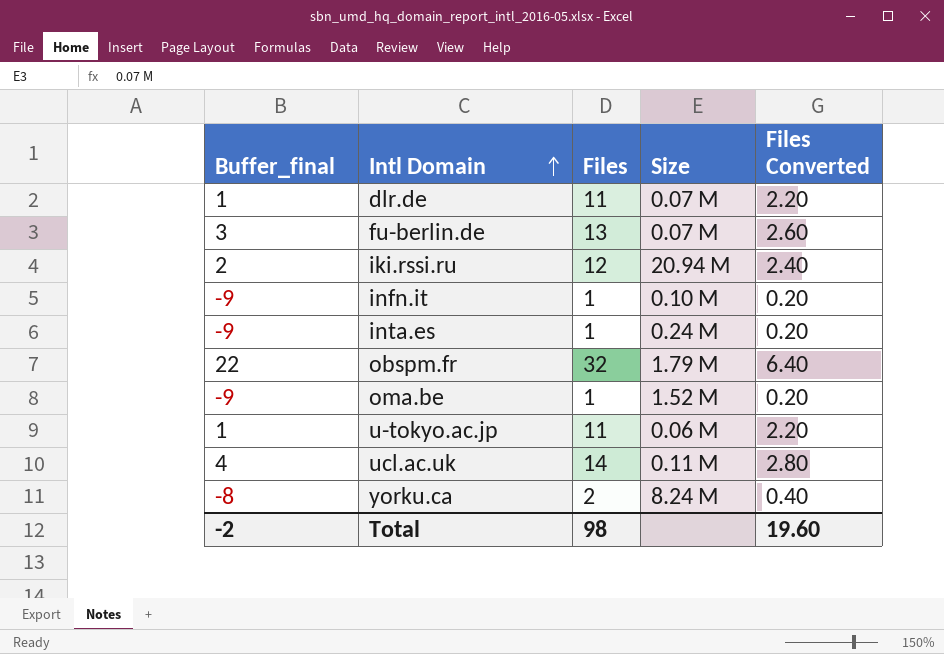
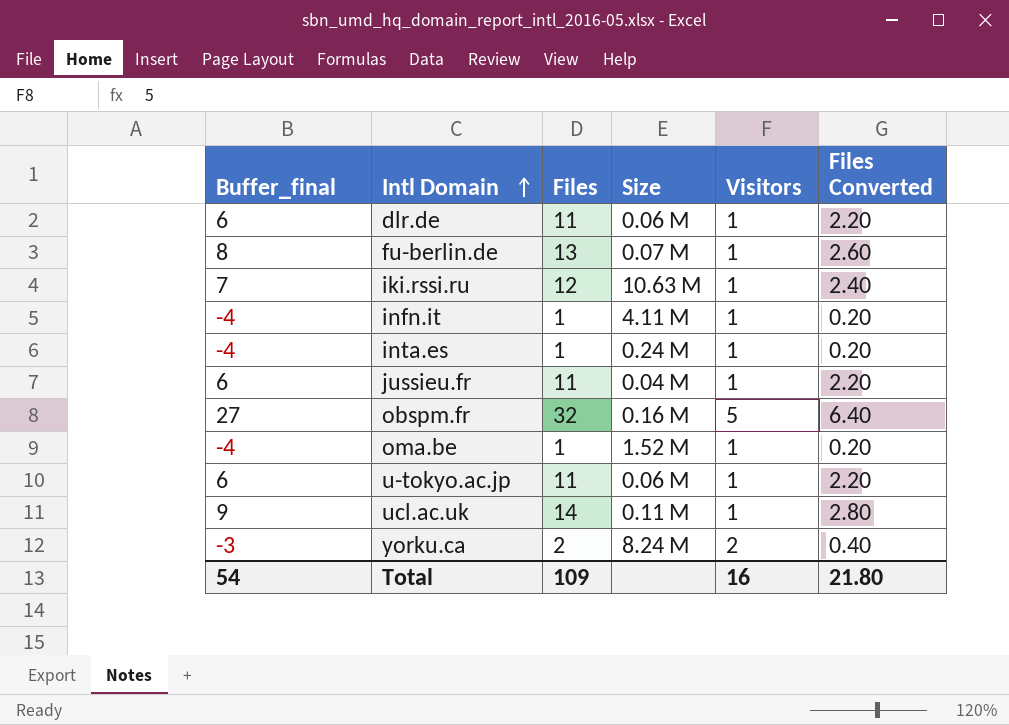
column Buffer_final | formula: [Files] - 10 -> [Files] - 5
column Visitors | position: none -> 5
dlr.de | Size: 0.07 M -> 0.06 M
iki.rssi.ru | Size: 20.94 M -> 10.63 M
infn.it | Size: 0.10 M -> 4.11 M
row jussieu.fr: none -> 6 | 11 | 0.04 M | 1 | 2.20
obspm.fr | Size: 1.79 M -> 0.16 M
Total | Buffer_final: -2 -> 54
Total | Files: 98 -> 109
Total | Files Converted: 19.60 -> 21.80

